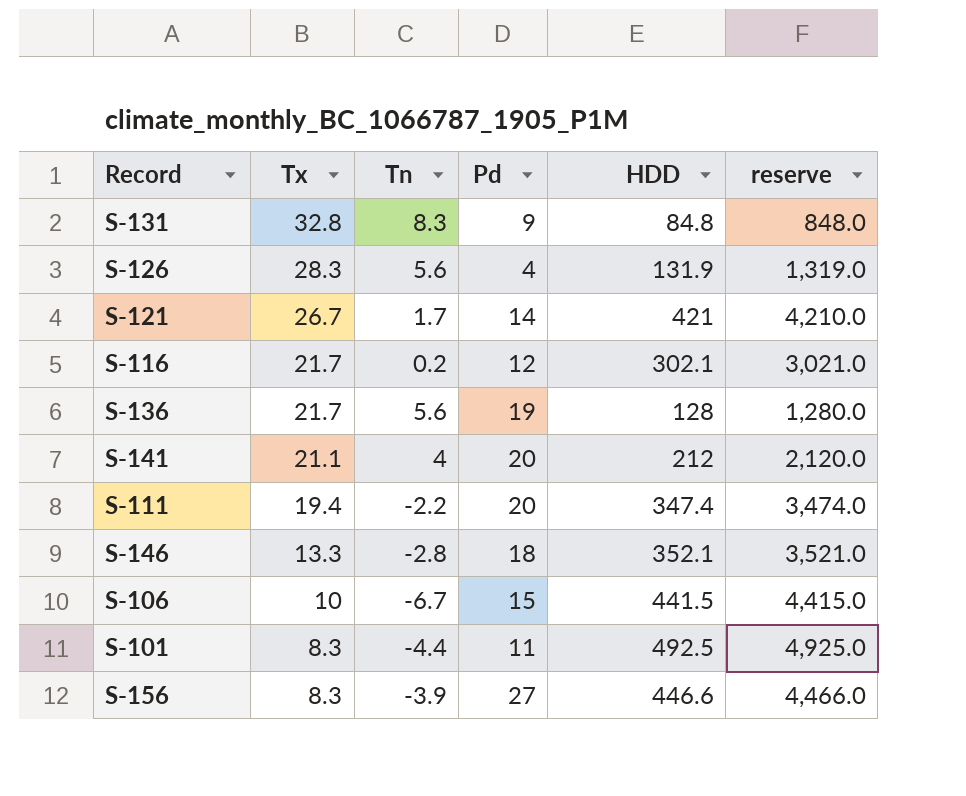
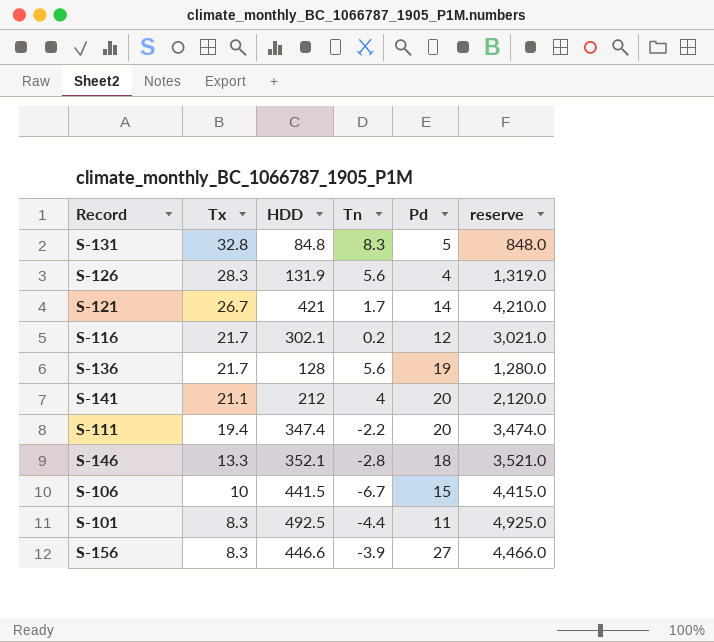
column HDD | position: 5 -> 3
S-131 | Pd: 9 -> 5

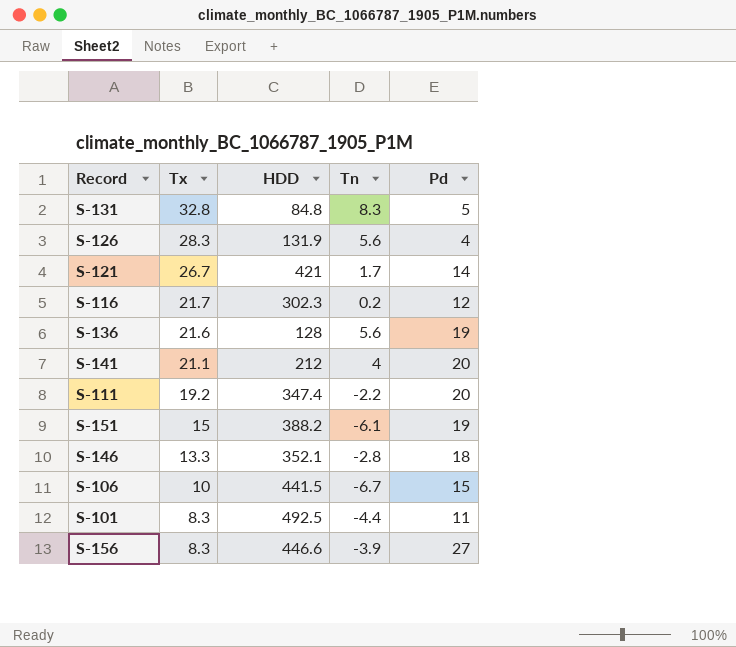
column reserve | formula: [HDD] * 10 -> none
S-116 | HDD: 302.1 -> 302.3
S-136 | Tx: 21.7 -> 21.6
S-111 | Tx: 19.4 -> 19.2
row S-151: none -> 15 | 388.2 | -6.1 | 19

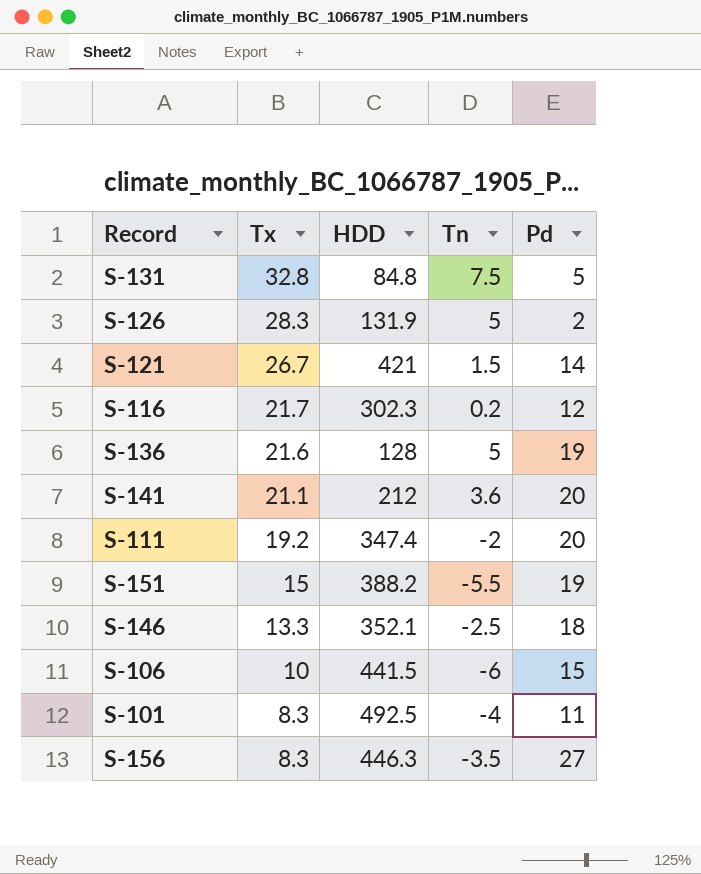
S-131 | Tn: 8.3 -> 7.5
S-126 | Tn: 5.6 -> 5
S-126 | Pd: 4 -> 2
S-121 | Tn: 1.7 -> 1.5
S-136 | Tn: 5.6 -> 5
S-141 | Tn: 4 -> 3.6
S-111 | Tn: -2.2 -> -2
S-151 | Tn: -6.1 -> -5.5
S-146 | Tn: -2.8 -> -2.5
S-106 | Tn: -6.7 -> -6
S-101 | Tn: -4.4 -> -4
S-156 | HDD: 446.6 -> 446.3
S-156 | Tn: -3.9 -> -3.5

